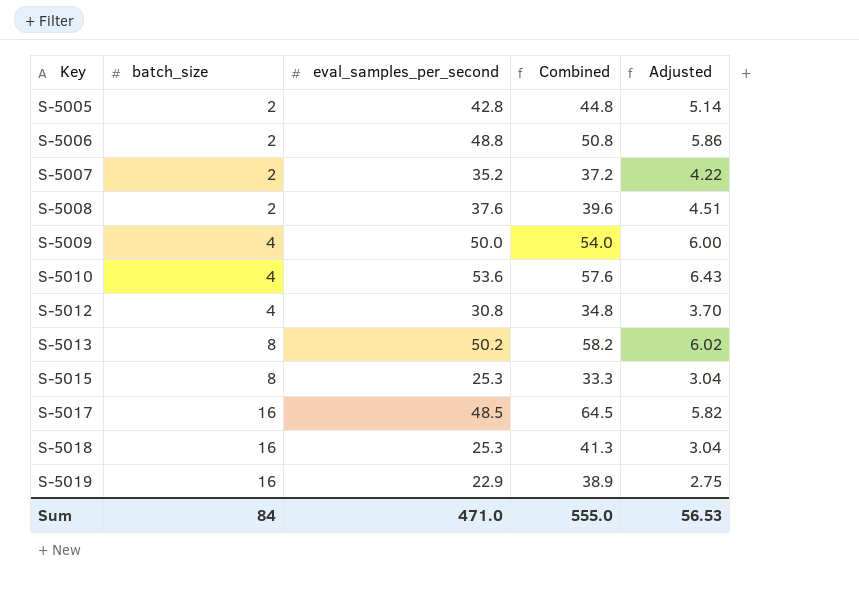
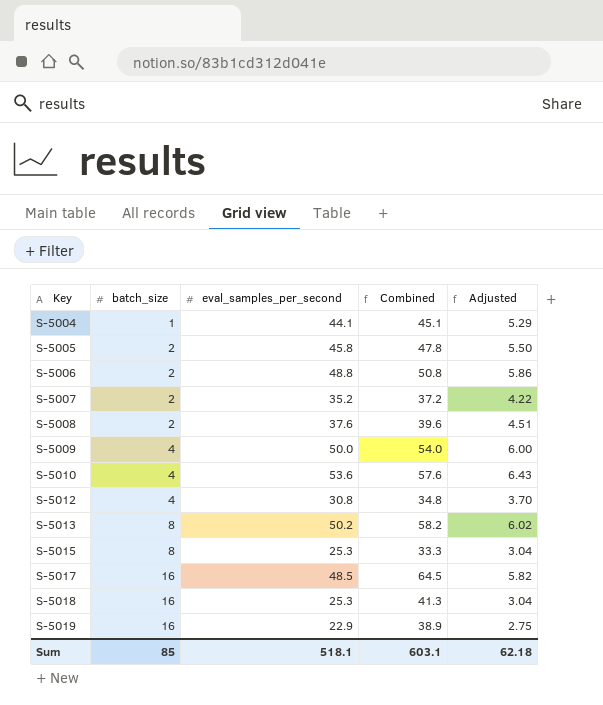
row S-5004: none -> 1 | 44.1 | 45.1 | 5.29
S-5005 | eval_samples_per_second: 42.8 -> 45.8
S-5005 | Combined: 44.8 -> 47.8
S-5005 | Adjusted: 5.14 -> 5.50
Sum | batch_size: 84 -> 85
Sum | eval_samples_per_second: 471.0 -> 518.1
Sum | Combined: 555.0 -> 603.1
Sum | Adjusted: 56.53 -> 62.18

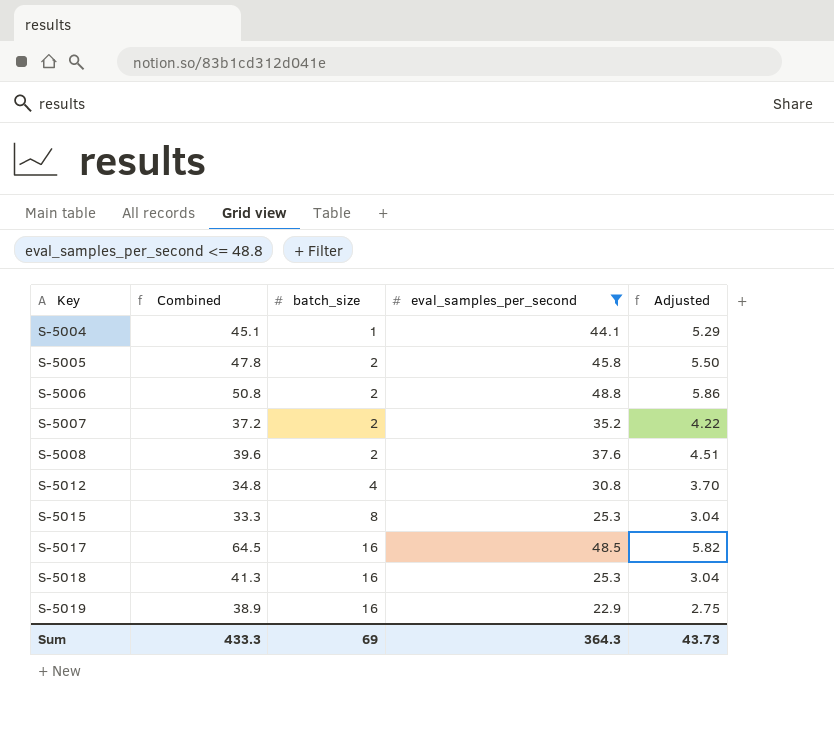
filter: none -> eval_samples_per_second <= 48.8
column Combined | position: 4 -> 2
Sum | Combined: 603.1 -> 433.3
Sum | batch_size: 85 -> 69
Sum | eval_samples_per_second: 518.1 -> 364.3
Sum | Adjusted: 62.18 -> 43.73

